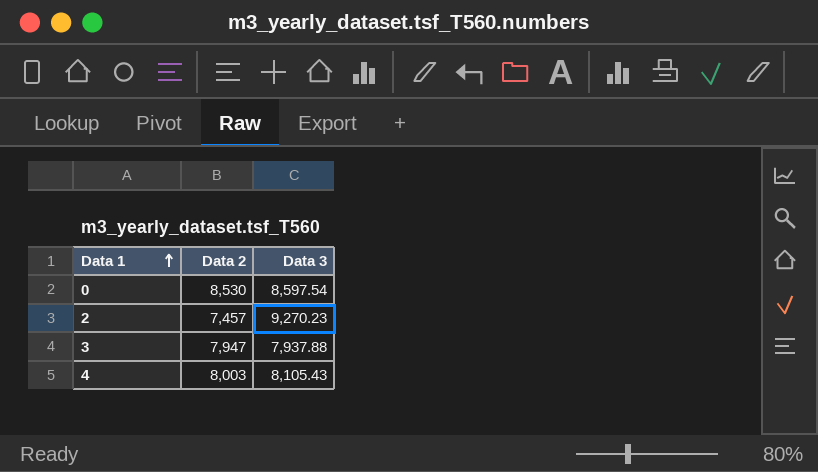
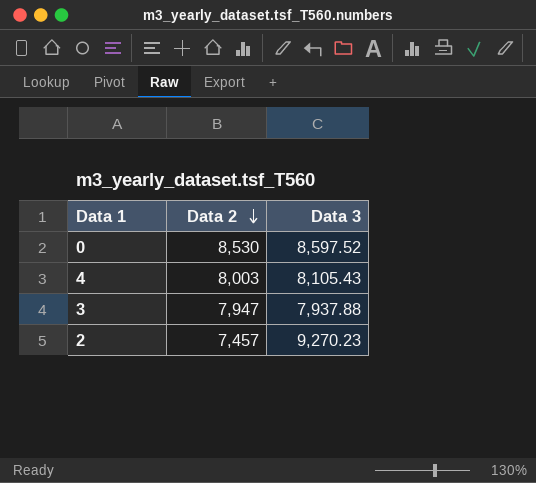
row order: Data 1 ascending -> Data 2 descending
0 | Data 3: 8,597.54 -> 8,597.52

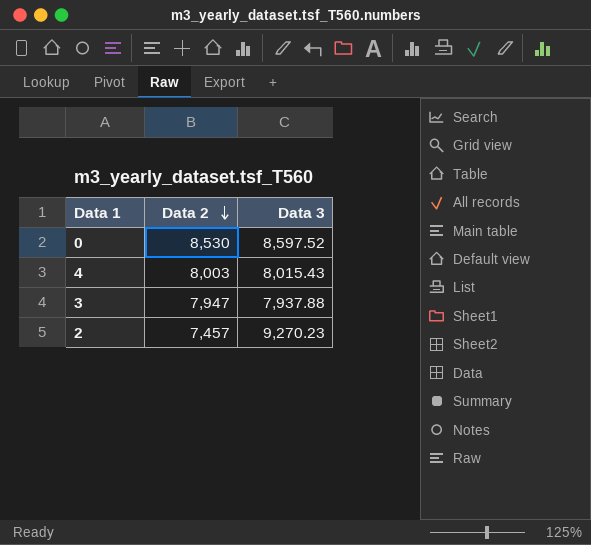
4 | Data 3: 8,105.43 -> 8,015.43

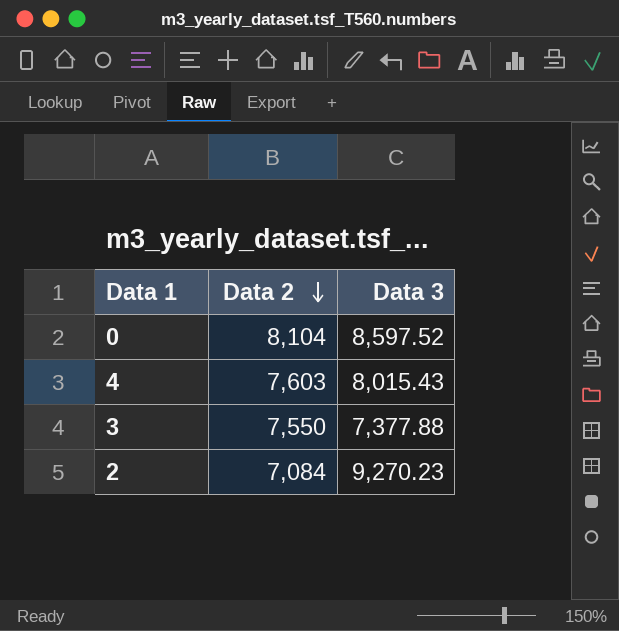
0 | Data 2: 8,530 -> 8,104
4 | Data 2: 8,003 -> 7,603
3 | Data 2: 7,947 -> 7,550
3 | Data 3: 7,937.88 -> 7,377.88
2 | Data 2: 7,457 -> 7,084

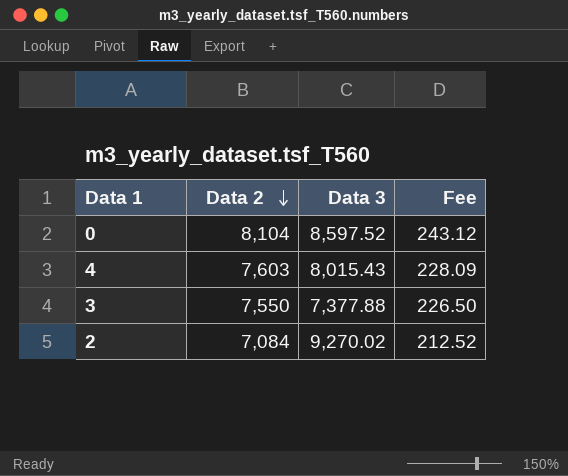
column Fee | formula: none -> [Data 2] * 0.03
2 | Data 3: 9,270.23 -> 9,270.02

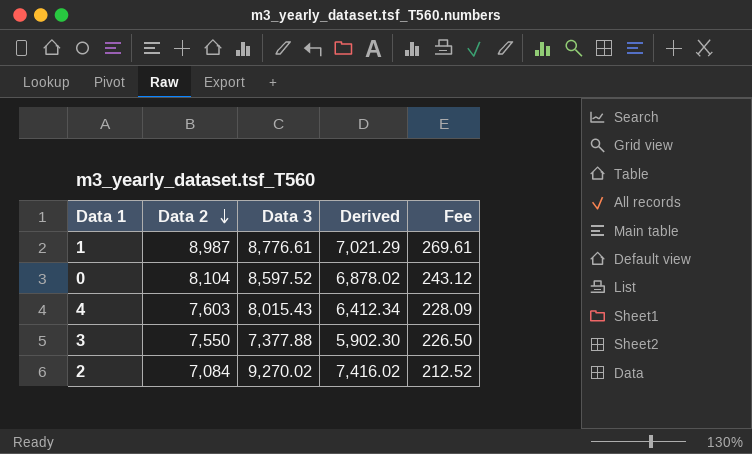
column Derived | formula: none -> [Data 3] * 0.8
row 1: none -> 8,987 | 8,776.61 | 7,021.29 | 269.61

